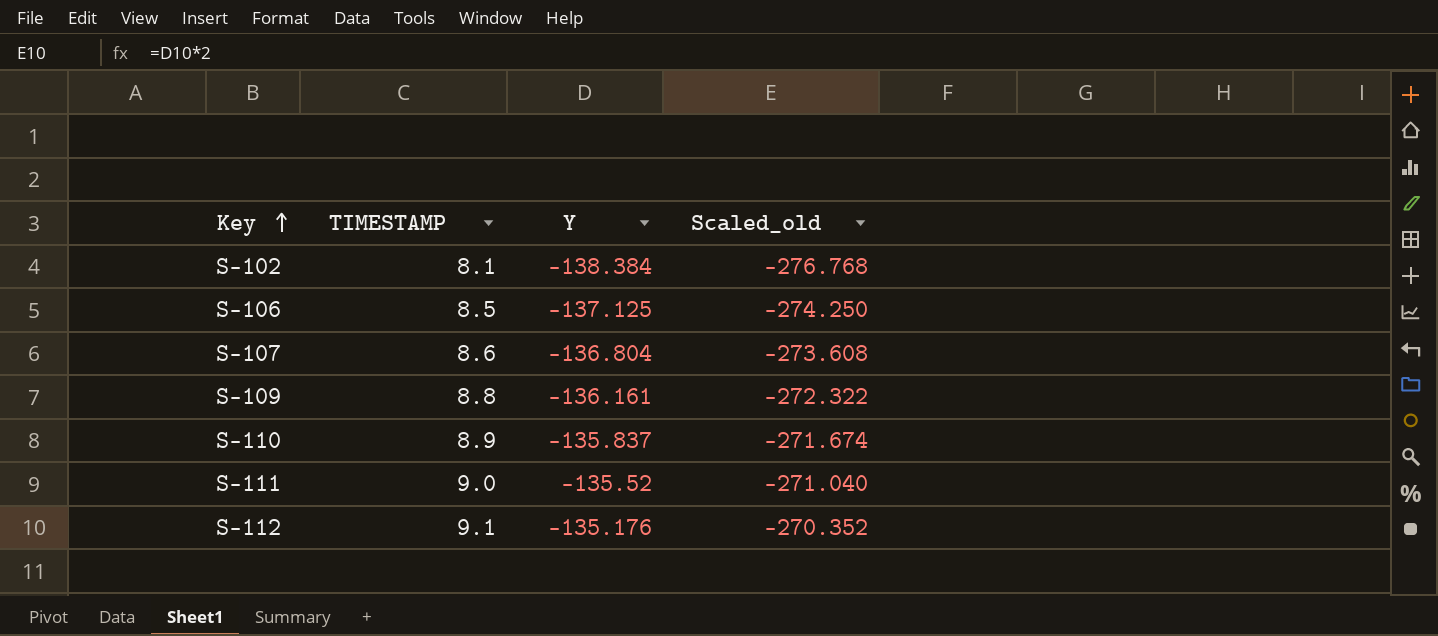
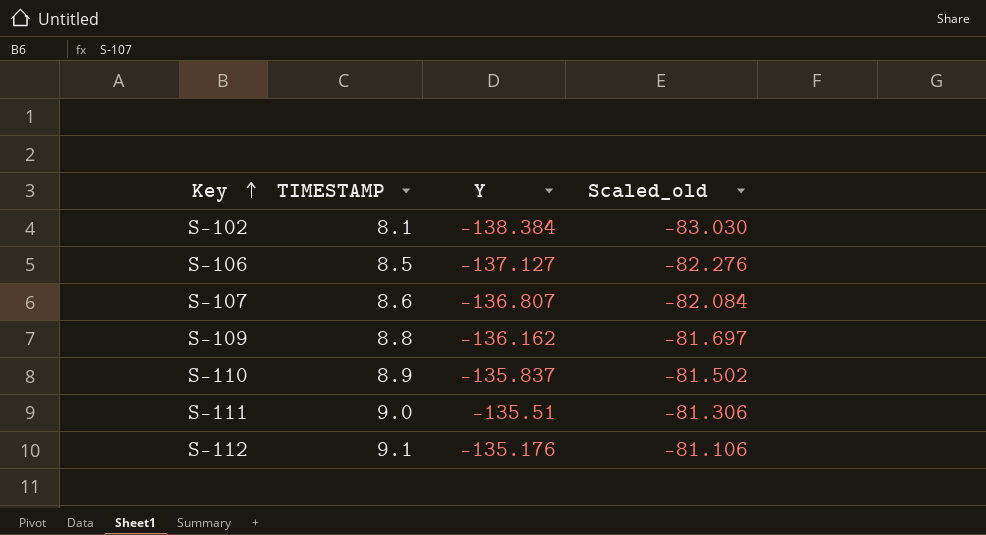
column Scaled_old | formula: [Y] * 2 -> [Y] * 0.6
S-106 | Y: -137.125 -> -137.127
S-107 | Y: -136.804 -> -136.807
S-109 | Y: -136.161 -> -136.162
S-111 | Y: -135.52 -> -135.51

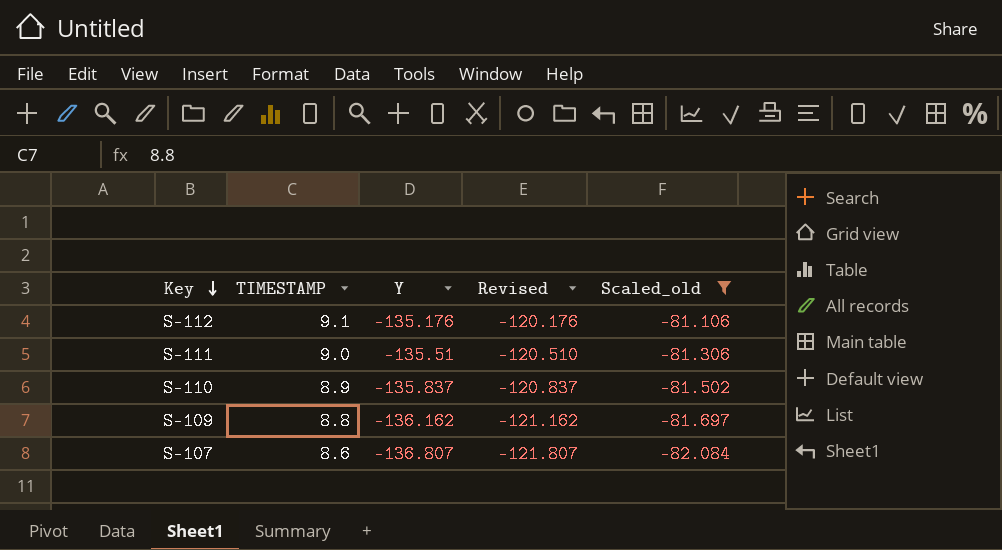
filter: none -> Scaled_old >= -82.084
row order: Key ascending -> Key descending
column Revised | formula: none -> [Y] + 15

